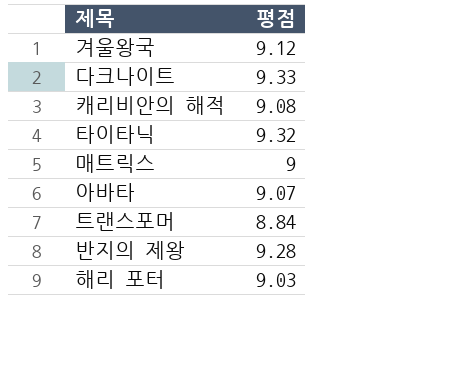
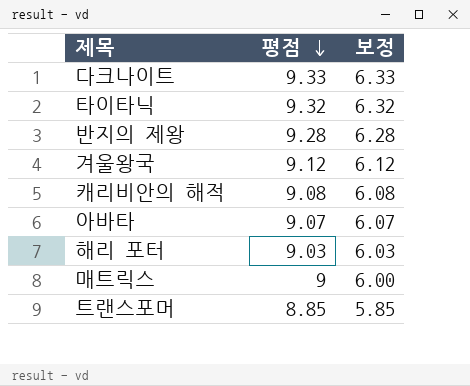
row order: none -> 평점 descending
column 보정 | formula: none -> [평점] - 3
트랜스포머 | 평점: 8.84 -> 8.85

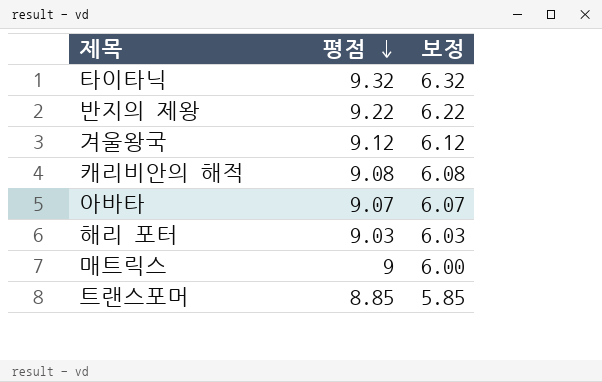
row 다크나이트: 9.33 | 6.33 -> none
반지의 제왕 | 평점: 9.28 -> 9.22
반지의 제왕 | 보정: 6.28 -> 6.22

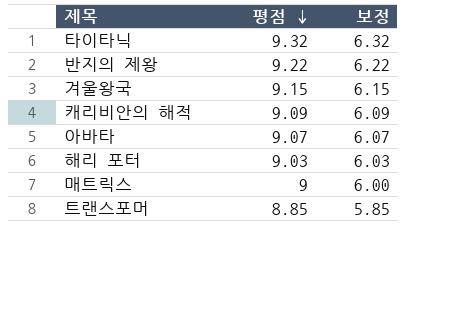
겨울왕국 | 평점: 9.12 -> 9.15
겨울왕국 | 보정: 6.12 -> 6.15
캐리비안의 해적 | 평점: 9.08 -> 9.09
캐리비안의 해적 | 보정: 6.08 -> 6.09

